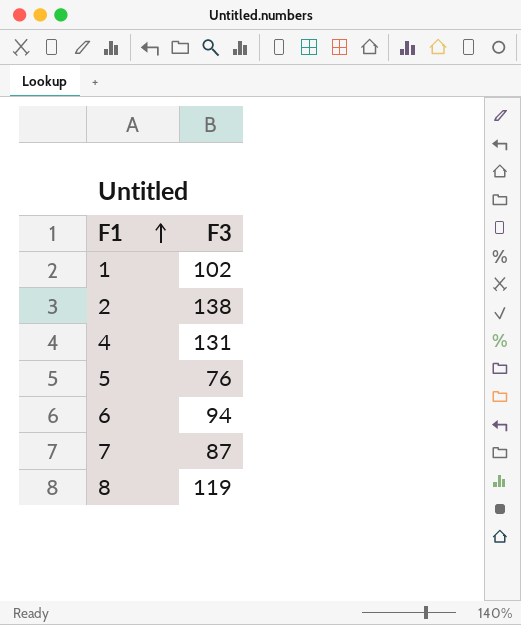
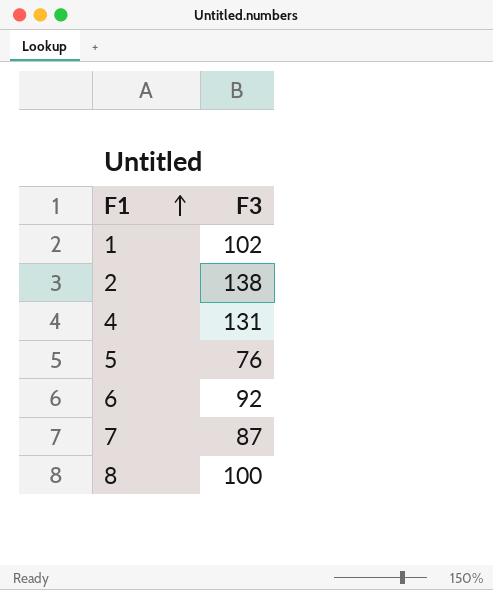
6 | F3: 94 -> 92
8 | F3: 119 -> 100

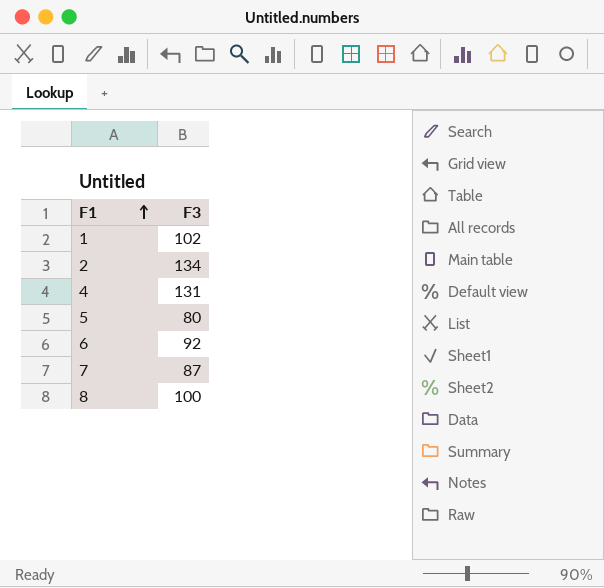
2 | F3: 138 -> 134
5 | F3: 76 -> 80

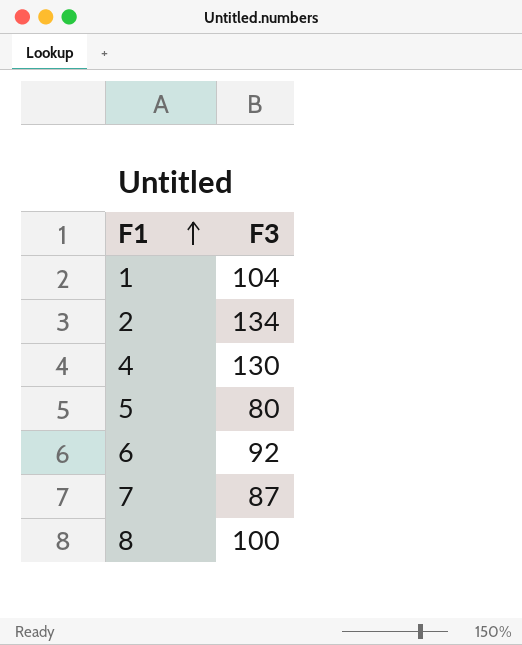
1 | F3: 102 -> 104
4 | F3: 131 -> 130

